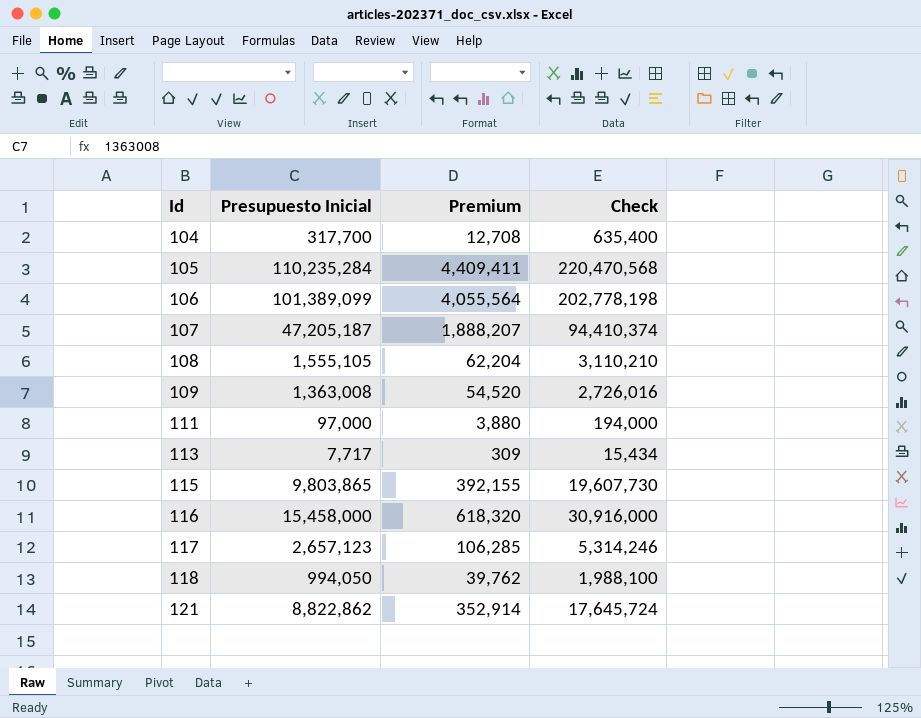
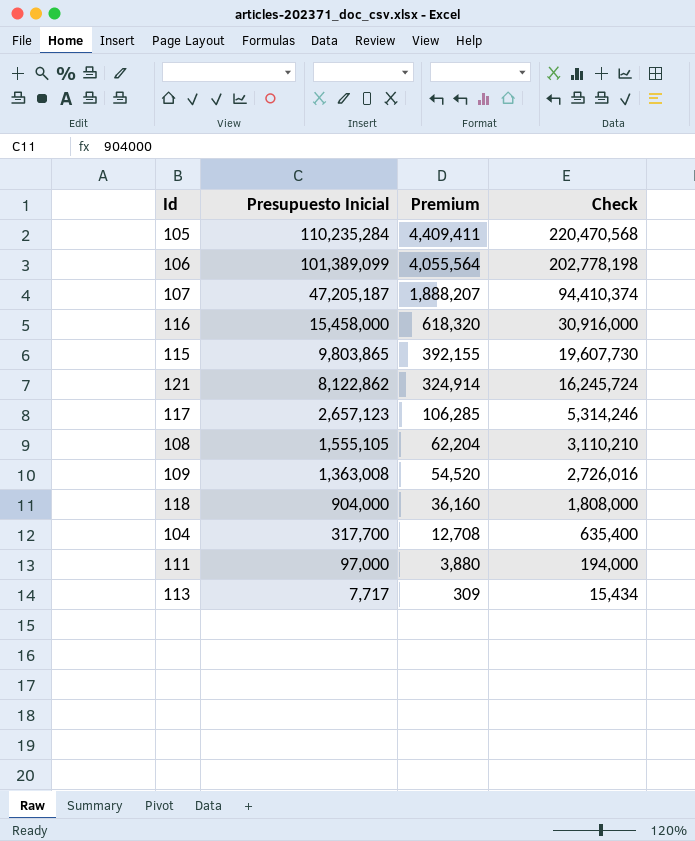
row order: Id ascending -> Presupuesto Inicial descending
121 | Presupuesto Inicial: 8,822,862 -> 8,122,862
121 | Premium: 352,914 -> 324,914
121 | Check: 17,645,724 -> 16,245,724
118 | Presupuesto Inicial: 994,050 -> 904,000
118 | Premium: 39,762 -> 36,160
118 | Check: 1,988,100 -> 1,808,000

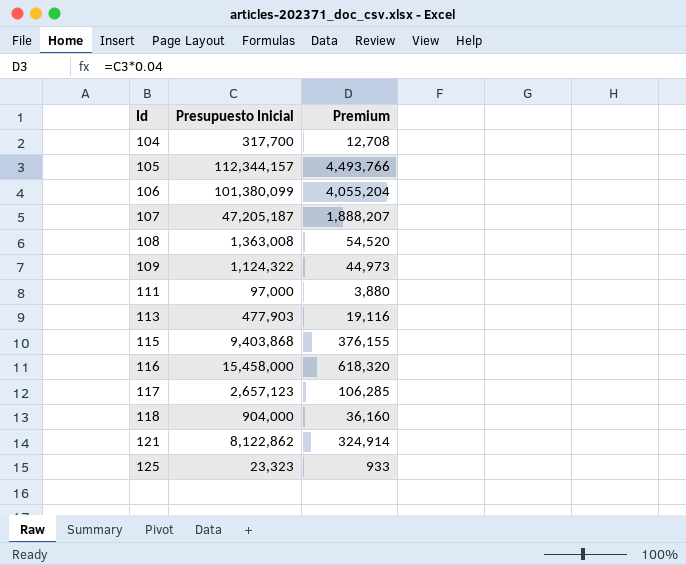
row order: Presupuesto Inicial descending -> Id ascending
column Check | formula: [Presupuesto Inicial] * 2 -> none
105 | Presupuesto Inicial: 110,235,284 -> 112,344,157
105 | Premium: 4,409,411 -> 4,493,766
106 | Presupuesto Inicial: 101,389,099 -> 101,380,099
106 | Premium: 4,055,564 -> 4,055,204
108 | Presupuesto Inicial: 1,555,105 -> 1,363,008
108 | Premium: 62,204 -> 54,520
109 | Presupuesto Inicial: 1,363,008 -> 1,124,322
109 | Premium: 54,520 -> 44,973
113 | Presupuesto Inicial: 7,717 -> 477,903
113 | Premium: 309 -> 19,116
115 | Presupuesto Inicial: 9,803,865 -> 9,403,868
115 | Premium: 392,155 -> 376,155
row 125: none -> 23,323 | 933

